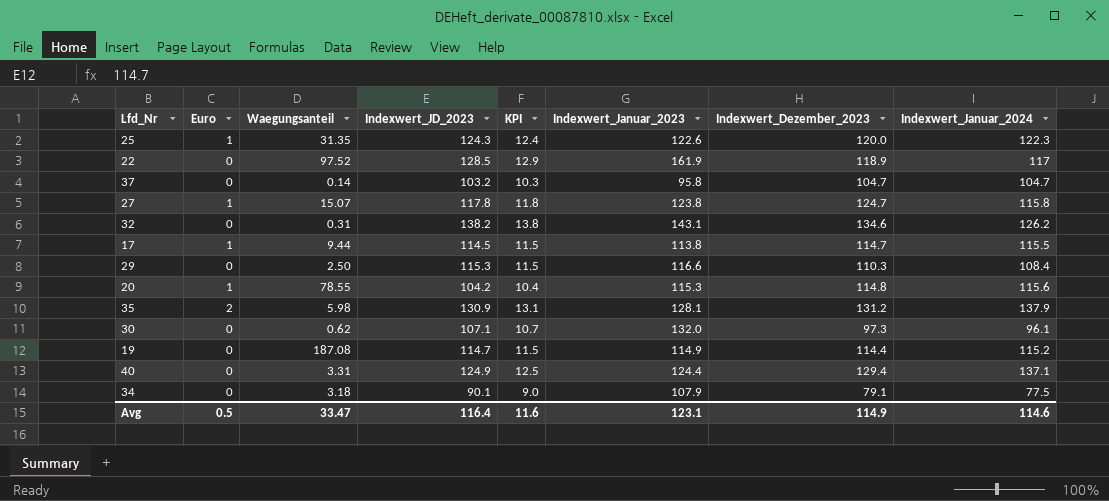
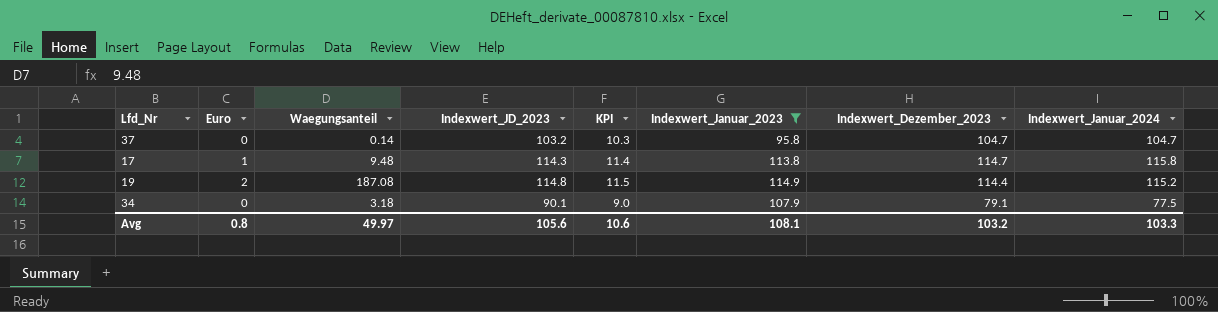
filter: none -> Indexwert_Januar_2023 <= 114.9
17 | Waegungsanteil: 9.44 -> 9.48
17 | Indexwert_JD_2023: 114.5 -> 114.3
17 | KPI: 11.5 -> 11.4
17 | Indexwert_Januar_2024: 115.5 -> 115.8
19 | Euro: 0 -> 2
19 | Indexwert_JD_2023: 114.7 -> 114.8
Avg | Euro: 0.5 -> 0.8
Avg | Waegungsanteil: 33.47 -> 49.97
Avg | Indexwert_JD_2023: 116.4 -> 105.6
Avg | KPI: 11.6 -> 10.6
Avg | Indexwert_Januar_2023: 123.1 -> 108.1
Avg | Indexwert_Dezember_2023: 114.9 -> 103.2
Avg | Indexwert_Januar_2024: 114.6 -> 103.3

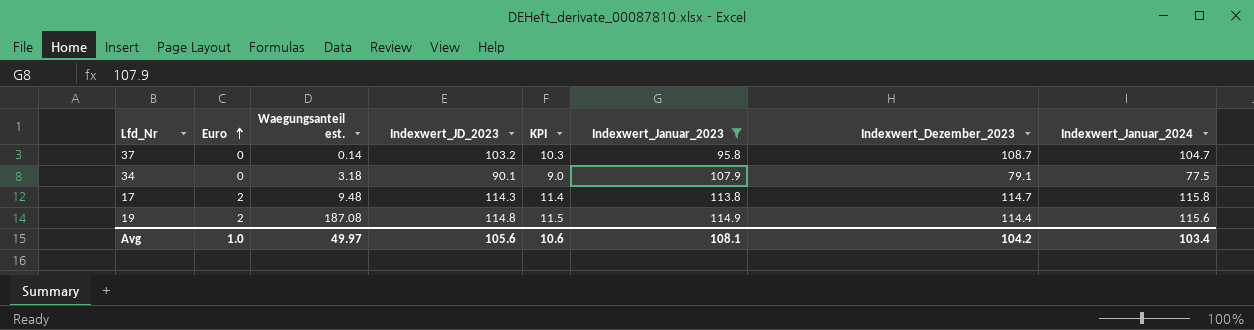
row order: none -> Euro ascending
column name: Waegungsanteil -> Waegungsanteil est.
37 | Indexwert_Dezember_2023: 104.7 -> 108.7
17 | Euro: 1 -> 2
19 | Indexwert_Januar_2024: 115.2 -> 115.6
Avg | Euro: 0.8 -> 1.0
Avg | Indexwert_Dezember_2023: 103.2 -> 104.2
Avg | Indexwert_Januar_2024: 103.3 -> 103.4

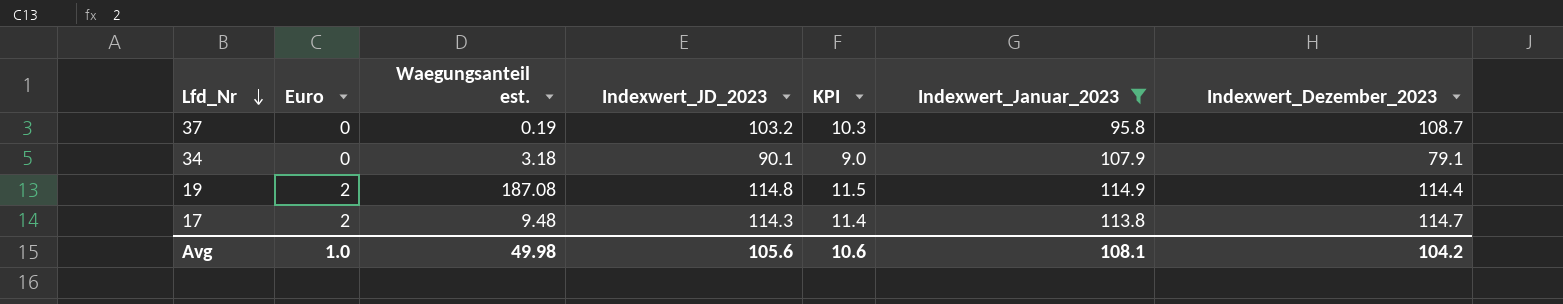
row order: Euro ascending -> Lfd_Nr descending
column Indexwert_Januar_2024 | position: 8 -> none
37 | Waegungsanteil est.: 0.14 -> 0.19
Avg | Waegungsanteil est.: 49.97 -> 49.98

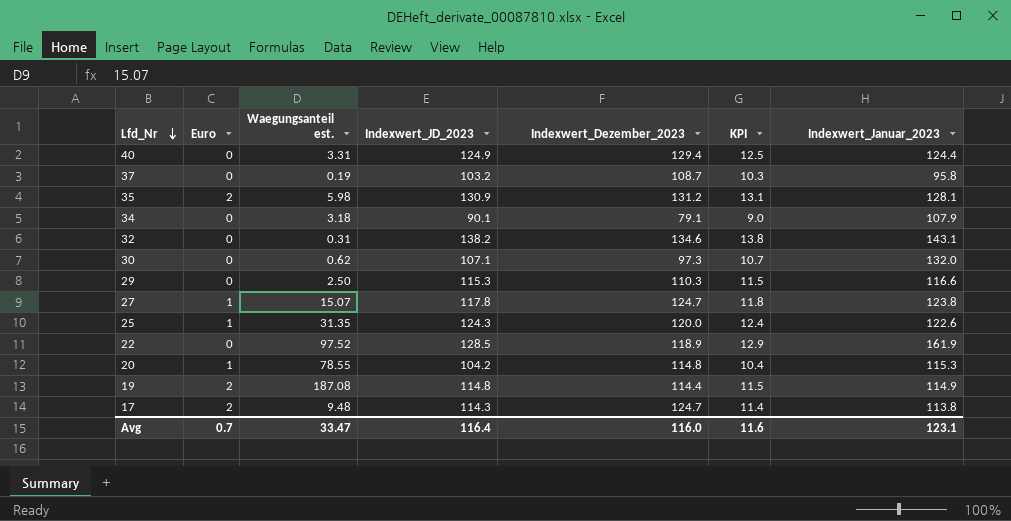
filter: Indexwert_Januar_2023 <= 114.9 -> none
column Indexwert_Dezember_2023 | position: 7 -> 5
17 | Indexwert_Dezember_2023: 114.7 -> 124.7
Avg | Euro: 1.0 -> 0.7
Avg | Waegungsanteil est.: 49.98 -> 33.47
Avg | Indexwert_JD_2023: 105.6 -> 116.4
Avg | Indexwert_Dezember_2023: 104.2 -> 116.0
Avg | KPI: 10.6 -> 11.6
Avg | Indexwert_Januar_2023: 108.1 -> 123.1

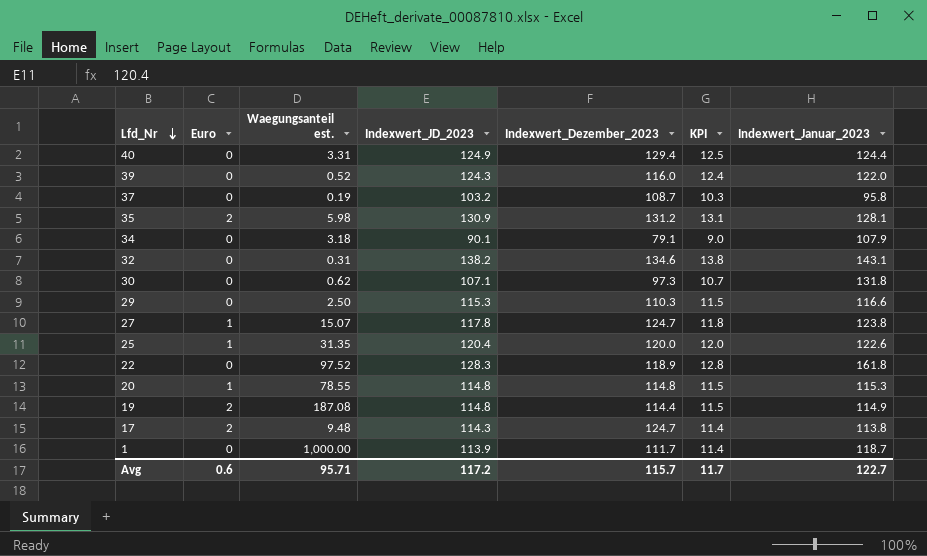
row 39: none -> 0 | 0.52 | 124.3 | 116.0 | 12.4 | 122.0
30 | Indexwert_Januar_2023: 132.0 -> 131.8
25 | Indexwert_JD_2023: 124.3 -> 120.4
25 | KPI: 12.4 -> 12.0
22 | Indexwert_JD_2023: 128.5 -> 128.3
22 | KPI: 12.9 -> 12.8
22 | Indexwert_Januar_2023: 161.9 -> 161.8
20 | Indexwert_JD_2023: 104.2 -> 114.8
20 | KPI: 10.4 -> 11.5
row 1: none -> 0 | 1,000.00 | 113.9 | 111.7 | 11.4 | 118.7
Avg | Euro: 0.7 -> 0.6
Avg | Waegungsanteil est.: 33.47 -> 95.71
Avg | Indexwert_JD_2023: 116.4 -> 117.2
Avg | Indexwert_Dezember_2023: 116.0 -> 115.7
Avg | KPI: 11.6 -> 11.7
Avg | Indexwert_Januar_2023: 123.1 -> 122.7

